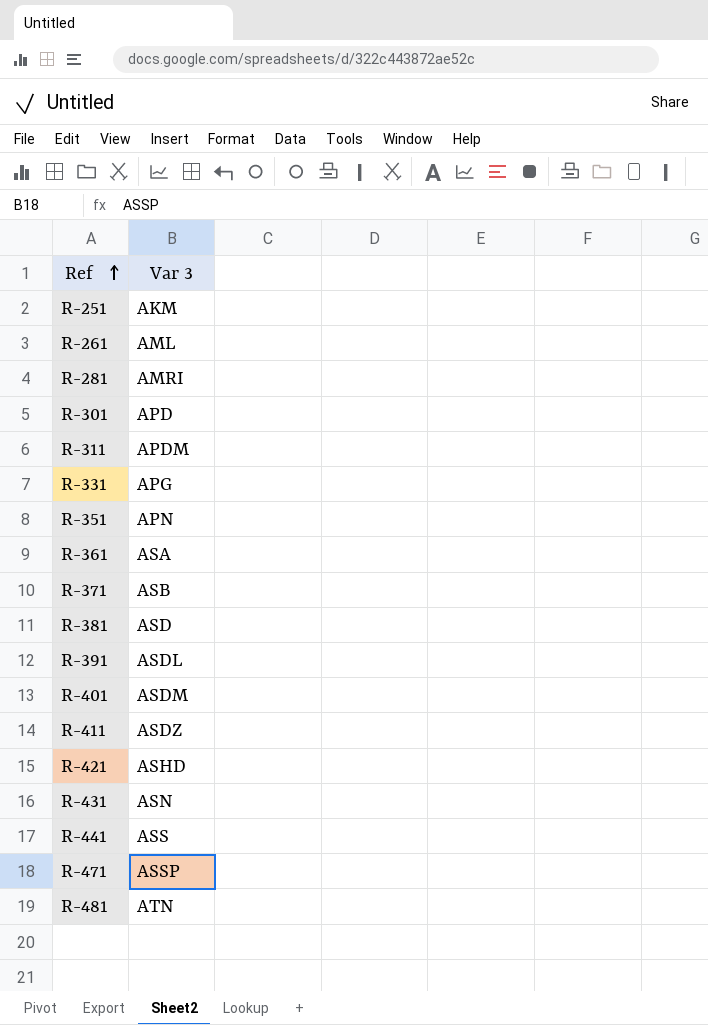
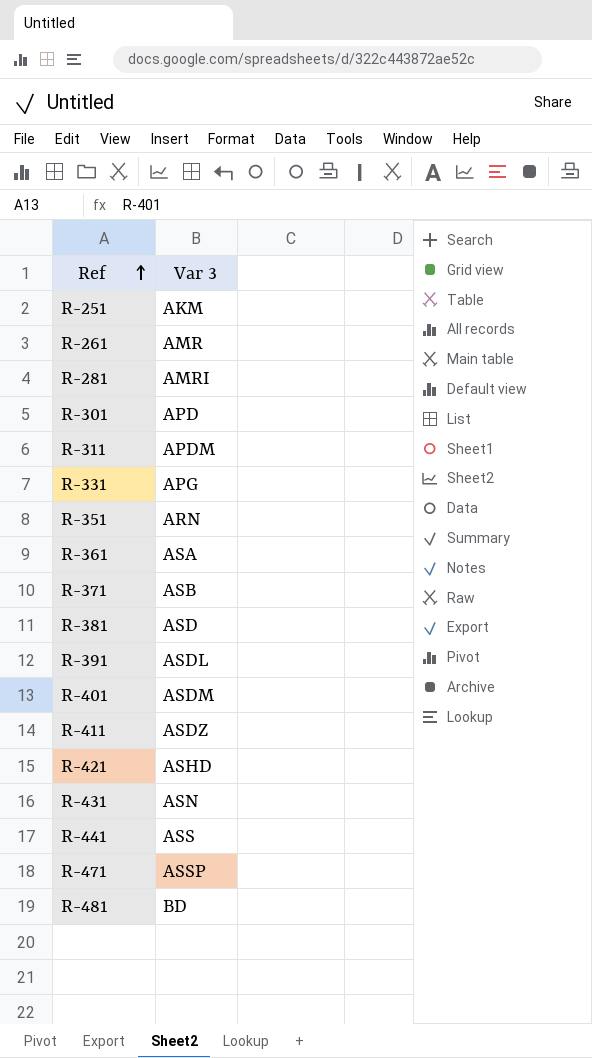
R-261 | Var 3: AML -> AMR
R-351 | Var 3: APN -> ARN
R-481 | Var 3: ATN -> BD

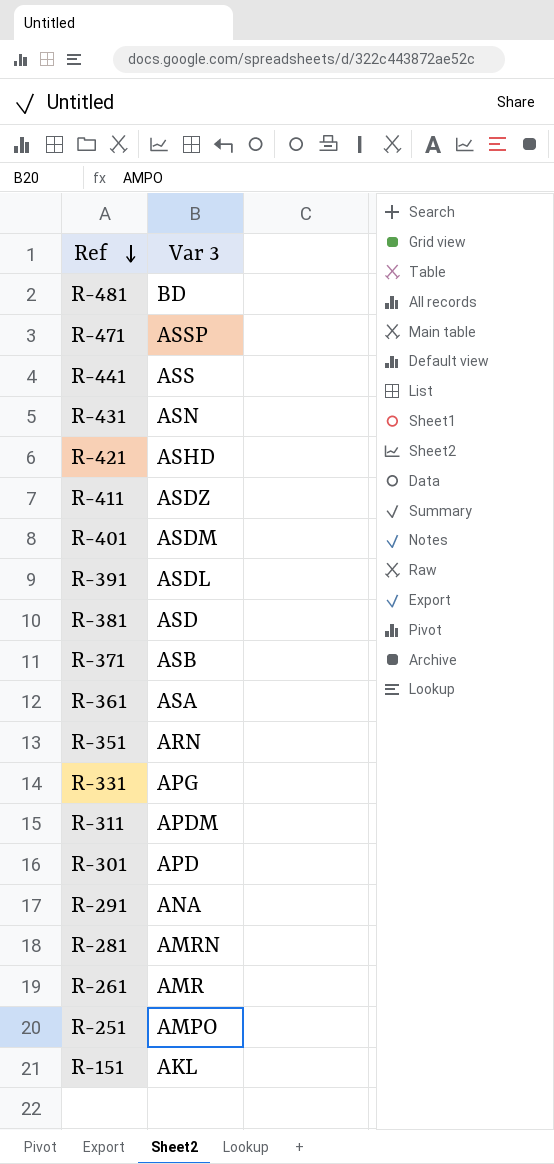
row order: Ref ascending -> Ref descending
row R-291: none -> ANA
R-281 | Var 3: AMRI -> AMRN
R-251 | Var 3: AKM -> AMPO
row R-151: none -> AKL

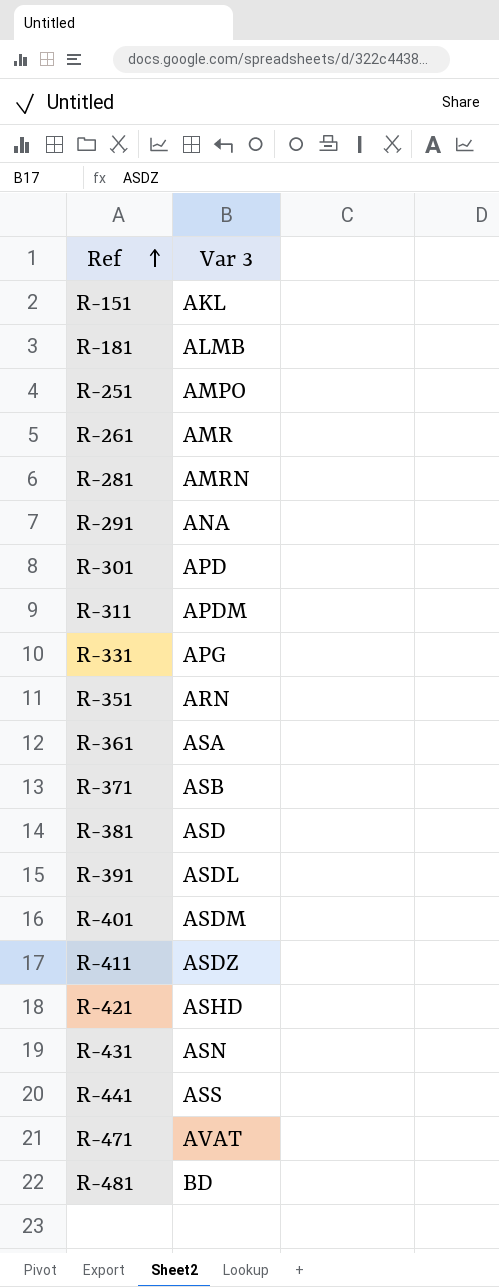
row order: Ref descending -> Ref ascending
row R-181: none -> ALMB
R-471 | Var 3: ASSP -> AVAT

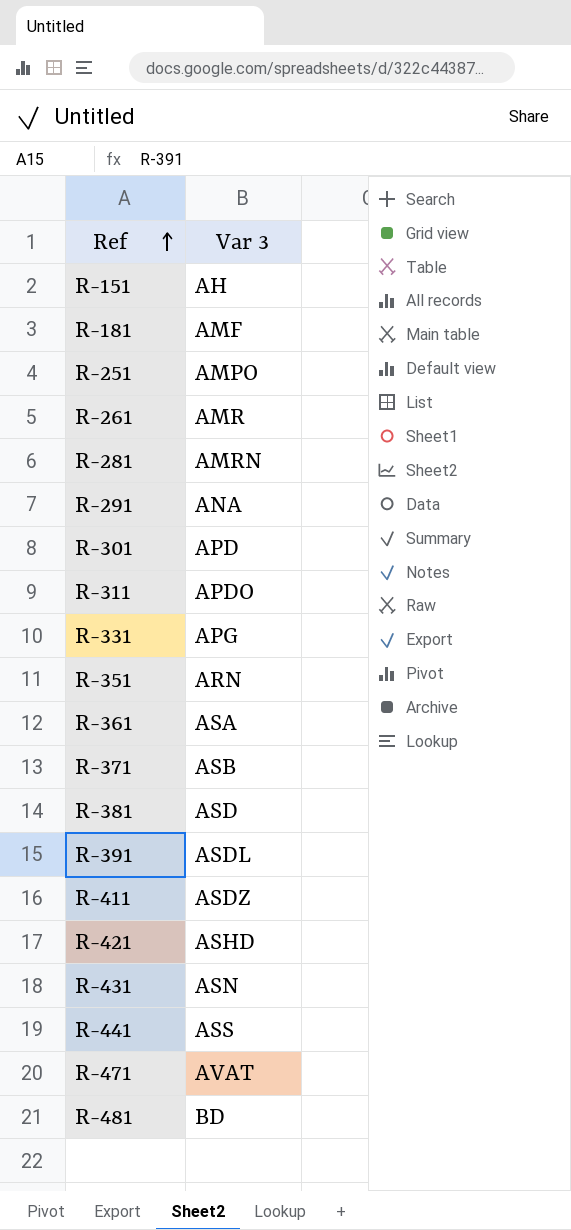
row R-401: ASDM -> none
R-151 | Var 3: AKL -> AH
R-181 | Var 3: ALMB -> AMF
R-311 | Var 3: APDM -> APDO

